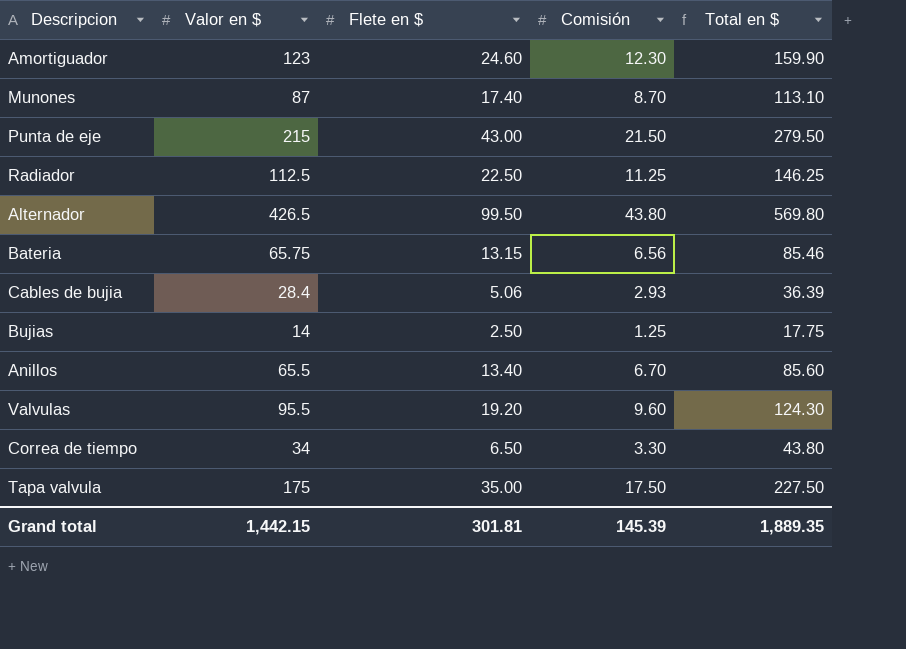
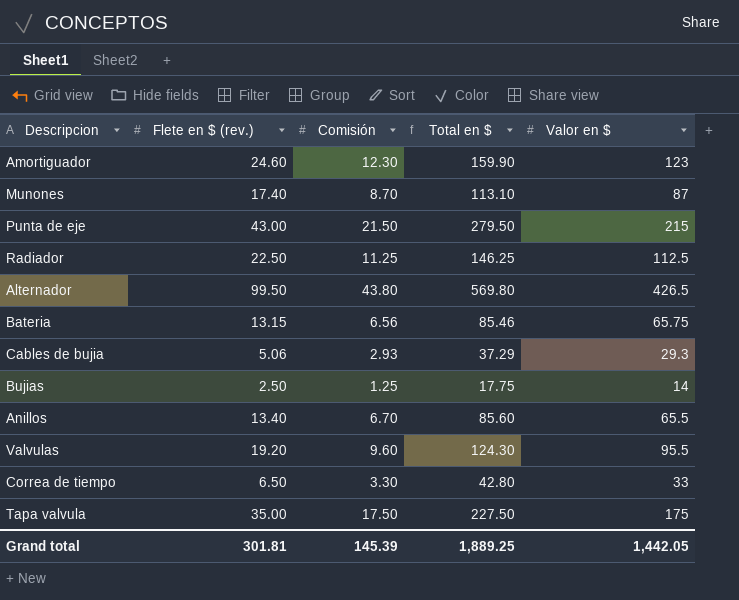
column name: Flete en $ -> Flete en $ (rev.)
column Valor en $ | position: 2 -> 5
Cables de bujia | Total en $: 36.39 -> 37.29
Cables de bujia | Valor en $: 28.4 -> 29.3
Correa de tiempo | Total en $: 43.80 -> 42.80
Correa de tiempo | Valor en $: 34 -> 33
Grand total | Total en $: 1,889.35 -> 1,889.25
Grand total | Valor en $: 1,442.15 -> 1,442.05

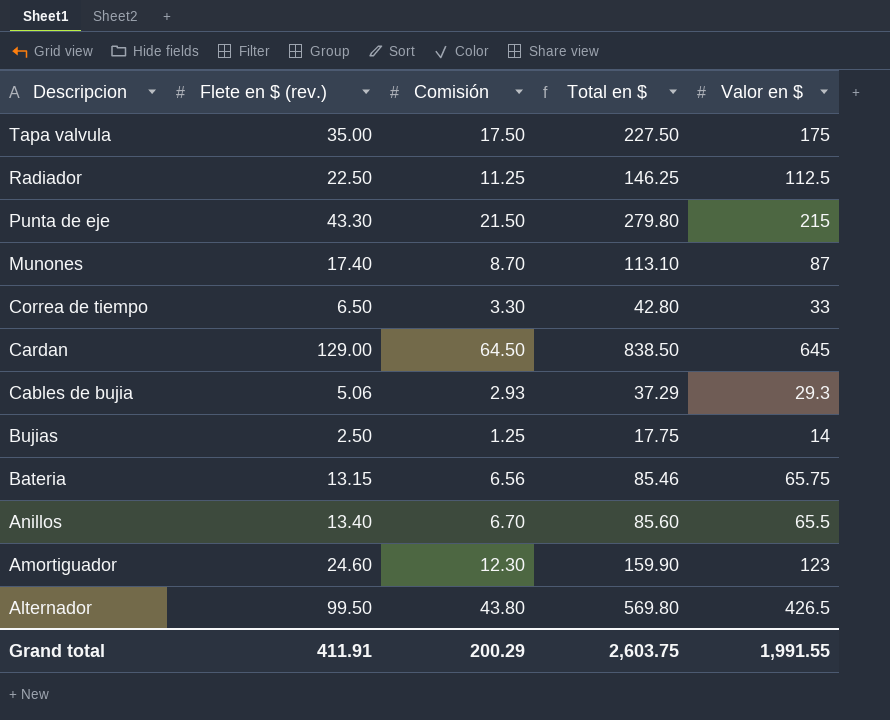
row order: none -> Descripcion descending
row Valvulas: 19.20 | 9.60 | 124.30 | 95.5 -> none
Punta de eje | Flete en $ (rev.): 43.00 -> 43.30
Punta de eje | Total en $: 279.50 -> 279.80
row Cardan: none -> 129.00 | 64.50 | 838.50 | 645
Grand total | Flete en $ (rev.): 301.81 -> 411.91
Grand total | Comisión: 145.39 -> 200.29
Grand total | Total en $: 1,889.25 -> 2,603.75
Grand total | Valor en $: 1,442.05 -> 1,991.55

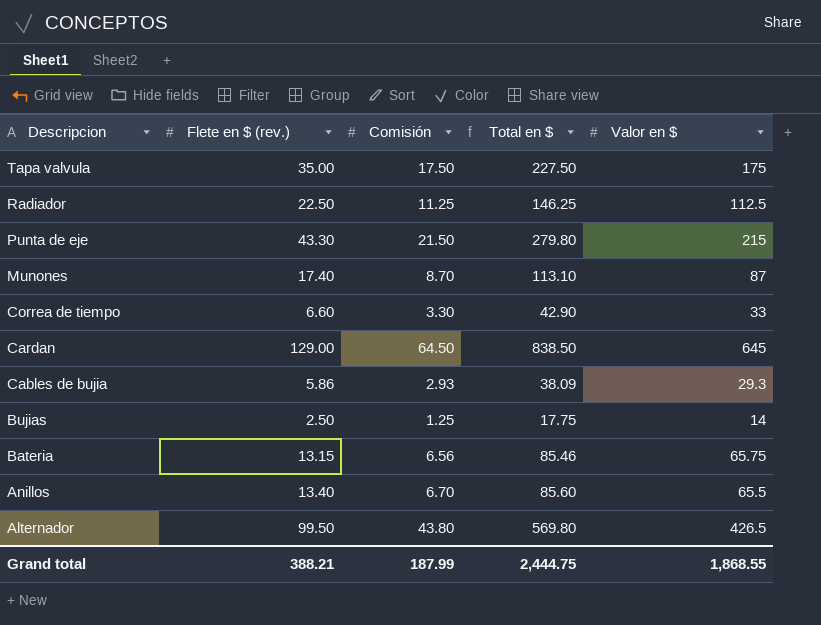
row Amortiguador: 24.60 | 12.30 | 159.90 | 123 -> none
Correa de tiempo | Flete en $ (rev.): 6.50 -> 6.60
Correa de tiempo | Total en $: 42.80 -> 42.90
Cables de bujia | Flete en $ (rev.): 5.06 -> 5.86
Cables de bujia | Total en $: 37.29 -> 38.09
Grand total | Flete en $ (rev.): 411.91 -> 388.21
Grand total | Comisión: 200.29 -> 187.99
Grand total | Total en $: 2,603.75 -> 2,444.75
Grand total | Valor en $: 1,991.55 -> 1,868.55

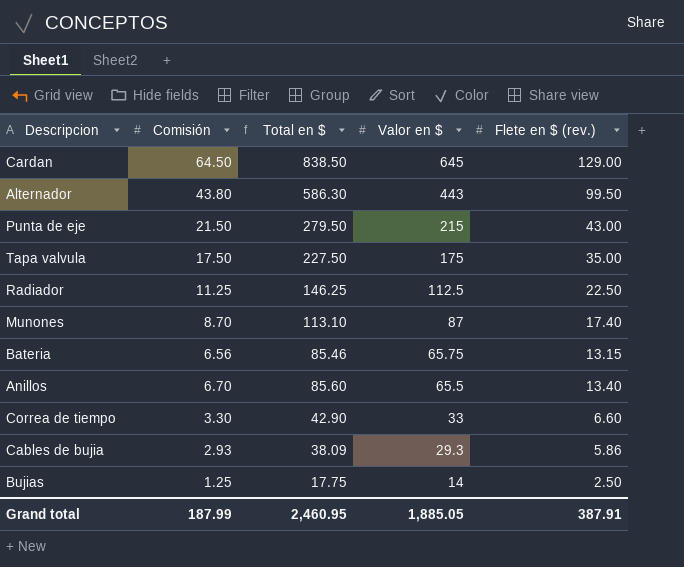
row order: Descripcion descending -> Valor en $ descending
column Flete en $ (rev.) | position: 2 -> 5
Alternador | Total en $: 569.80 -> 586.30
Alternador | Valor en $: 426.5 -> 443
Punta de eje | Total en $: 279.80 -> 279.50
Punta de eje | Flete en $ (rev.): 43.30 -> 43.00
Grand total | Total en $: 2,444.75 -> 2,460.95
Grand total | Valor en $: 1,868.55 -> 1,885.05
Grand total | Flete en $ (rev.): 388.21 -> 387.91

